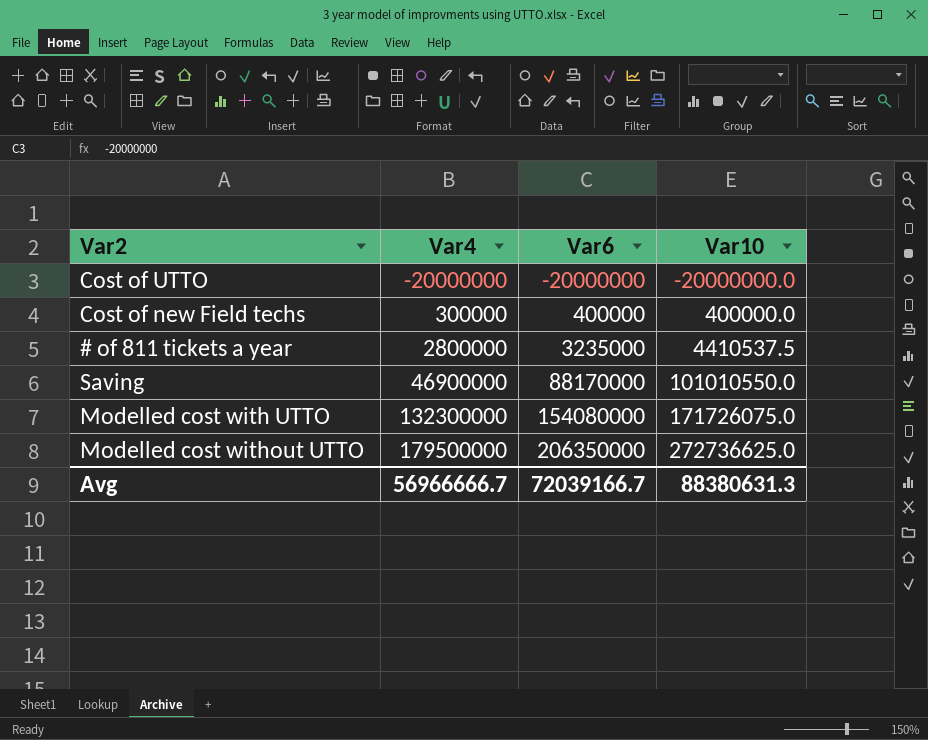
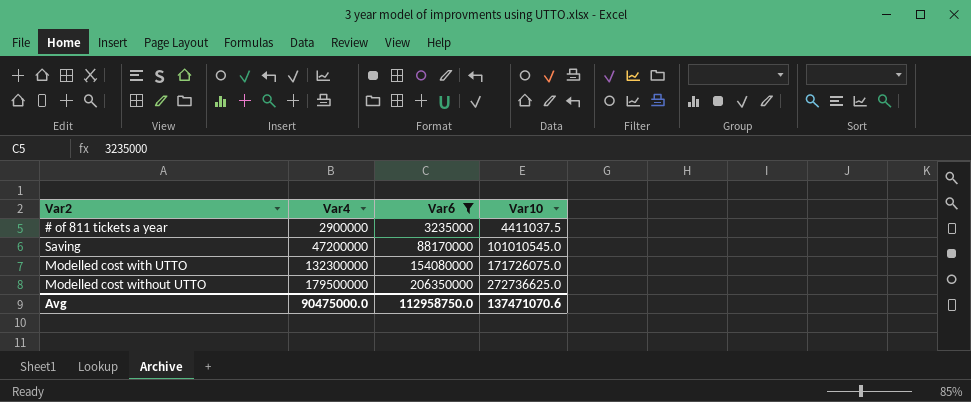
filter: none -> Var6 >= 3235000
# of 811 tickets a year | Var4: 2800000 -> 2900000
# of 811 tickets a year | Var10: 4410537.5 -> 4411037.5
Saving | Var4: 46900000 -> 47200000
Saving | Var10: 101010550.0 -> 101010545.0
Avg | Var4: 56966666.7 -> 90475000.0
Avg | Var6: 72039166.7 -> 112958750.0
Avg | Var10: 88380631.3 -> 137471070.6

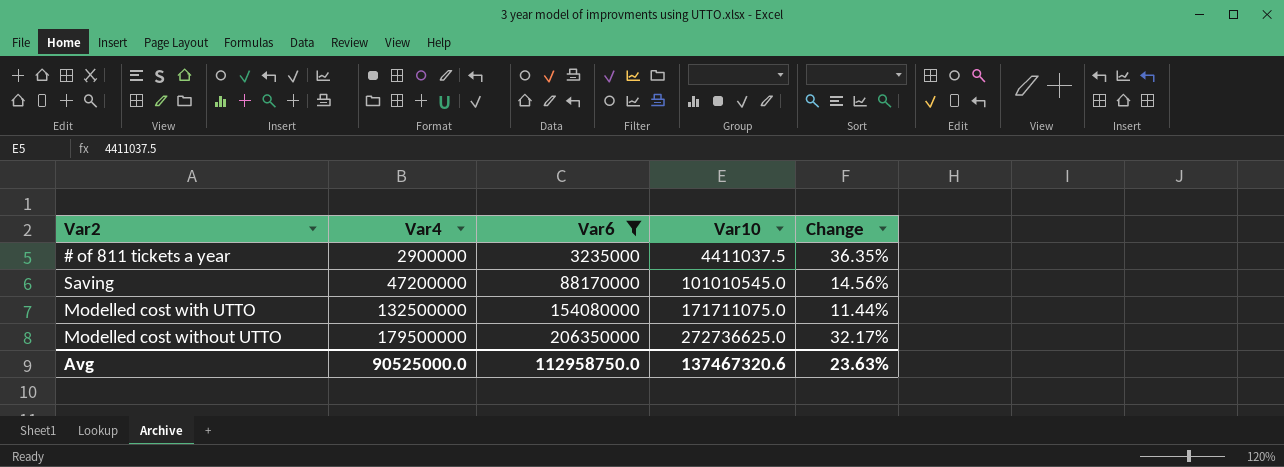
column Change | formula: none -> ([Var10] - [Var6]) / [Var6]
Modelled cost with UTTO | Var4: 132300000 -> 132500000
Modelled cost with UTTO | Var10: 171726075.0 -> 171711075.0
Avg | Var4: 90475000.0 -> 90525000.0
Avg | Var10: 137471070.6 -> 137467320.6

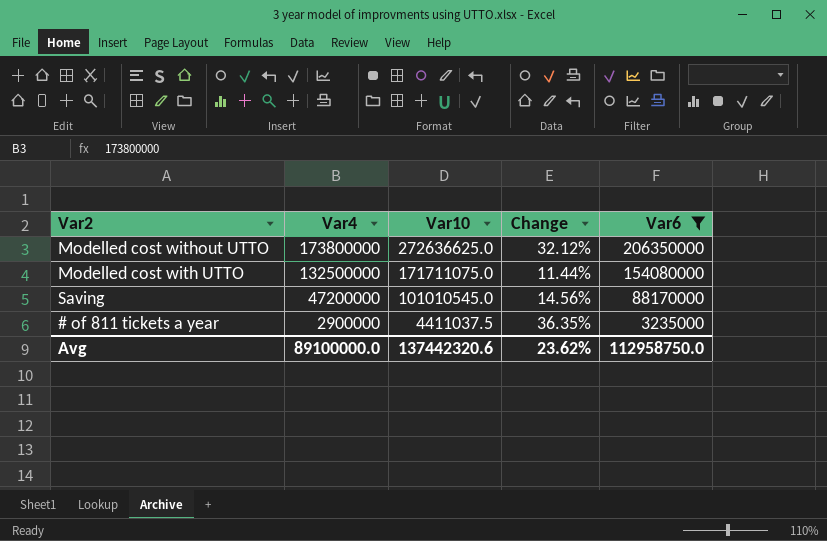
row order: Var4 ascending -> Var4 descending
column Var6 | position: 3 -> 5
Modelled cost without UTTO | Var4: 179500000 -> 173800000
Modelled cost without UTTO | Var10: 272736625.0 -> 272636625.0
Modelled cost without UTTO | Change: 32.17% -> 32.12%
Avg | Var4: 90525000.0 -> 89100000.0
Avg | Var10: 137467320.6 -> 137442320.6
Avg | Change: 23.63% -> 23.62%

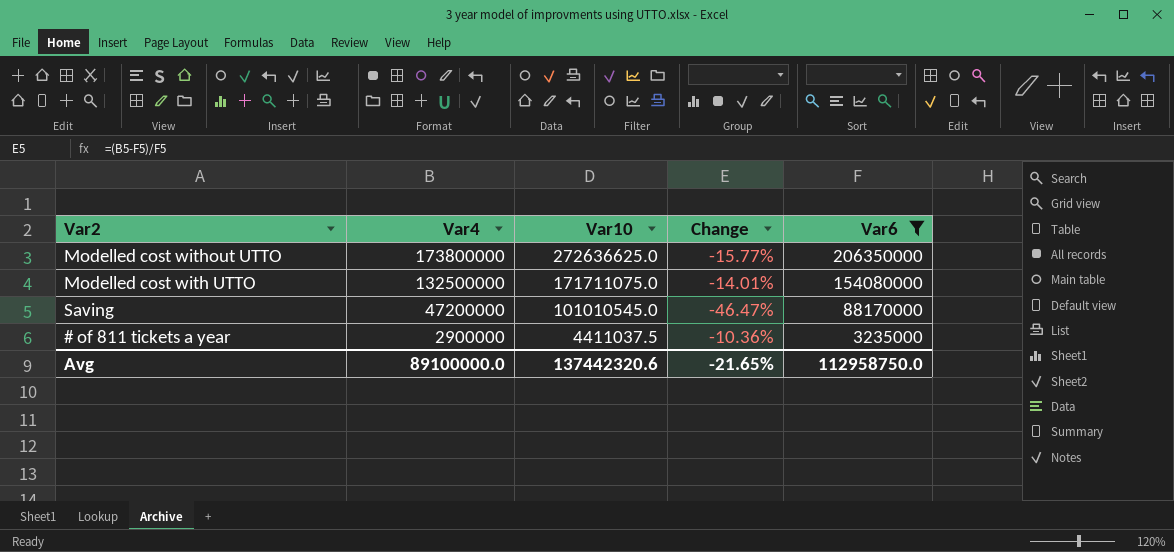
column Change | formula: ([Var10] - [Var6]) / [Var6] -> ([Var4] - [Var6]) / [Var6]
Avg | Change: 23.62% -> -21.65%

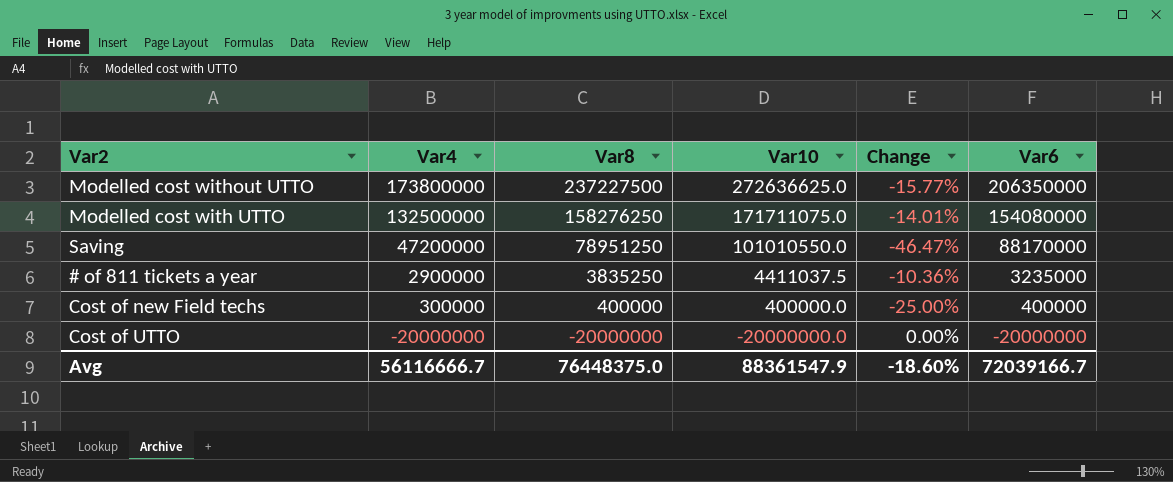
filter: Var6 >= 3235000 -> none
column Var8 | position: none -> 3
Saving | Var10: 101010545.0 -> 101010550.0
Avg | Var4: 89100000.0 -> 56116666.7
Avg | Var10: 137442320.6 -> 88361547.9
Avg | Change: -21.65% -> -18.60%
Avg | Var6: 112958750.0 -> 72039166.7

